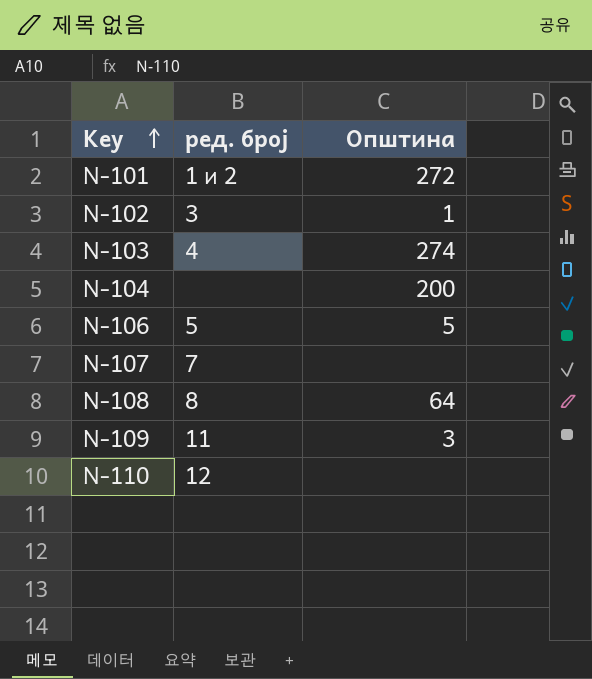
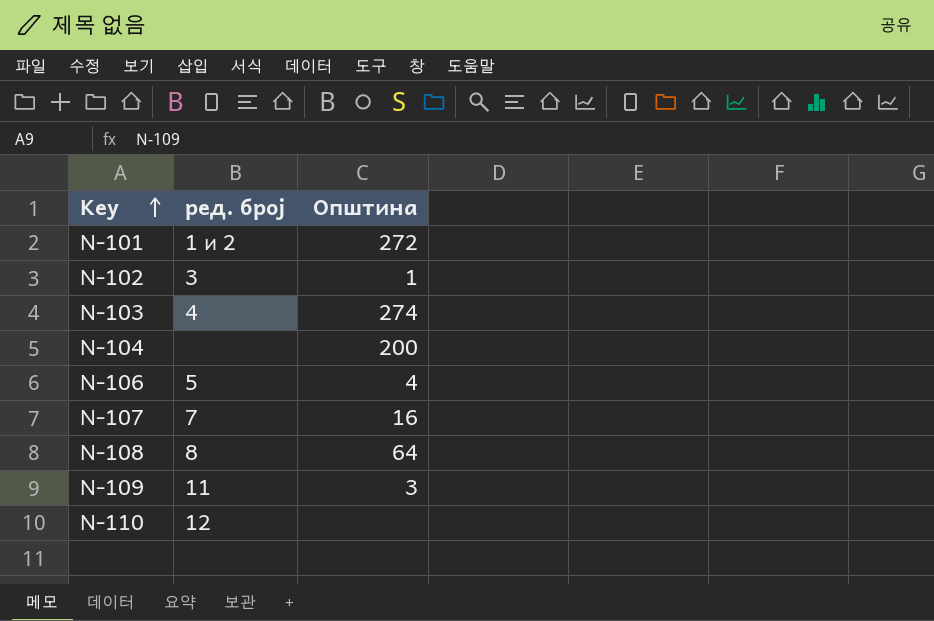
N-106 | Општина: 5 -> 4
N-107 | Општина: none -> 16

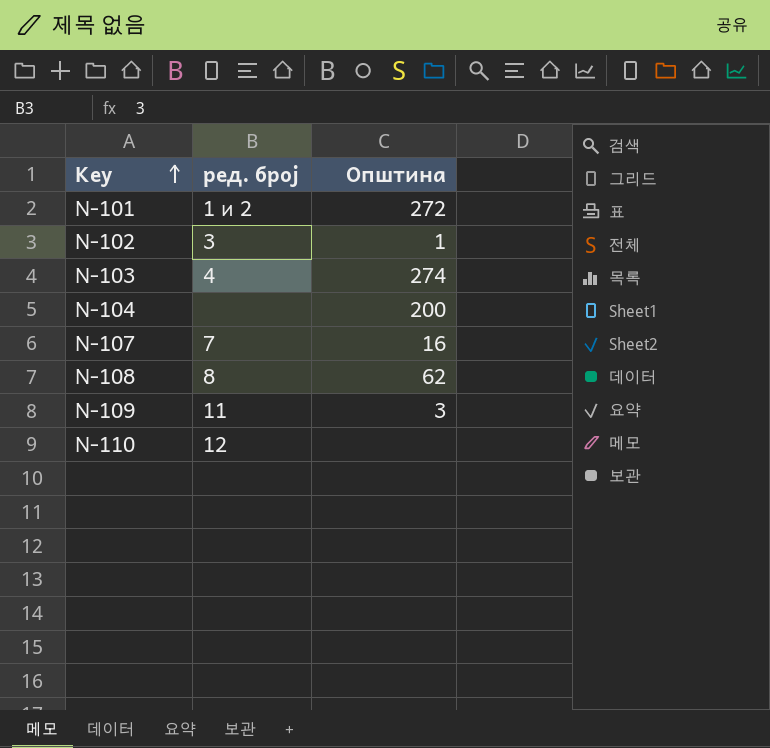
row N-106: 5 | 4 -> none
N-108 | Општина: 64 -> 62

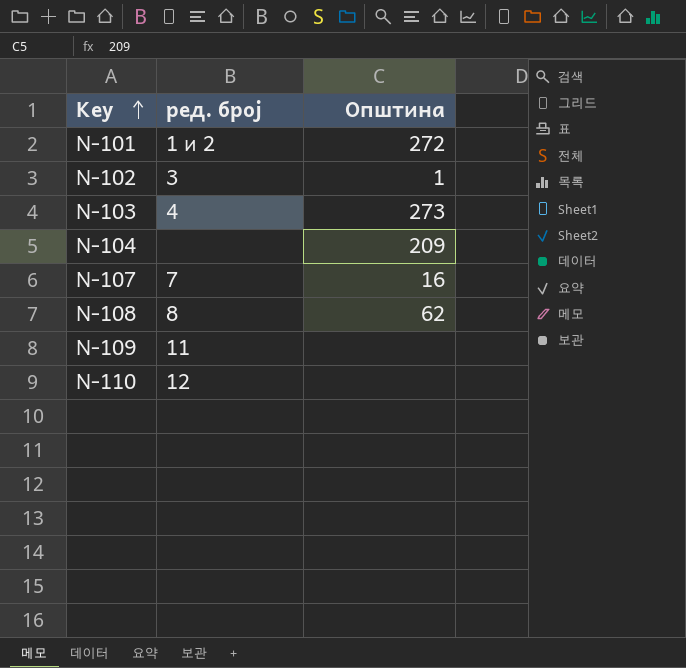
N-103 | Општина: 274 -> 273
N-104 | Општина: 200 -> 209
N-109 | Општина: 3 -> none

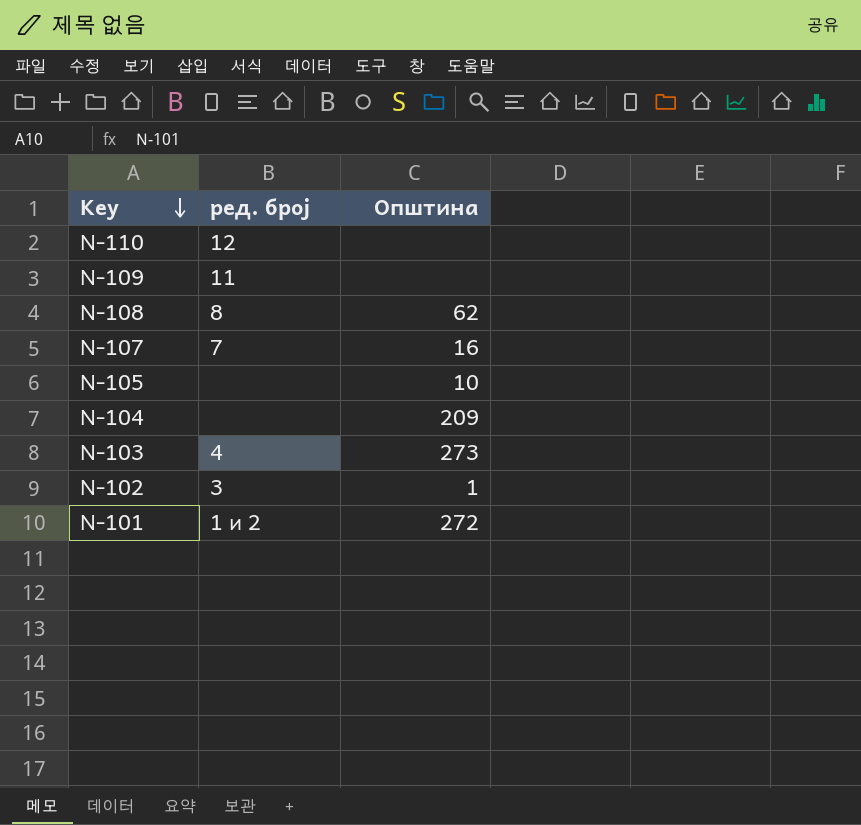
row order: Key ascending -> Key descending
row N-105: none -> none | 10

